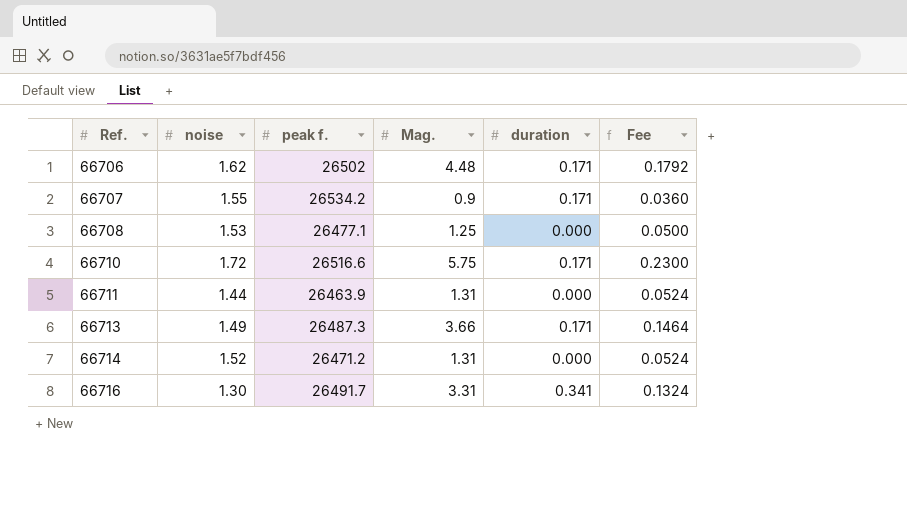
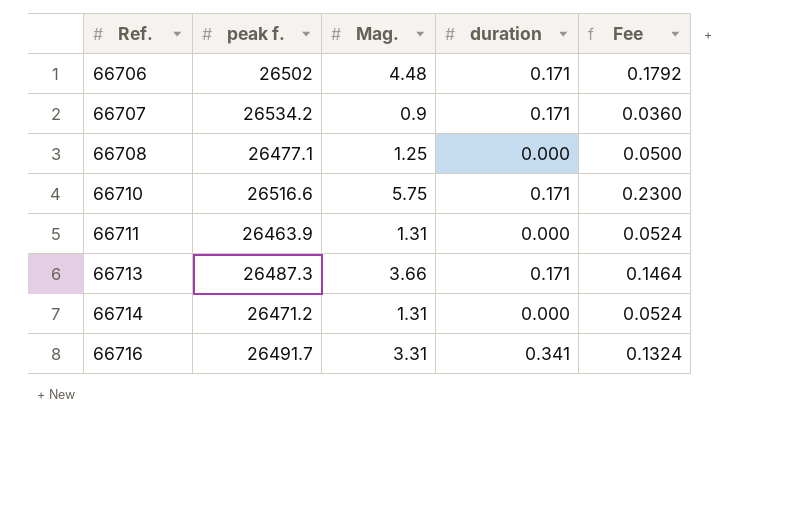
column noise | position: 2 -> none

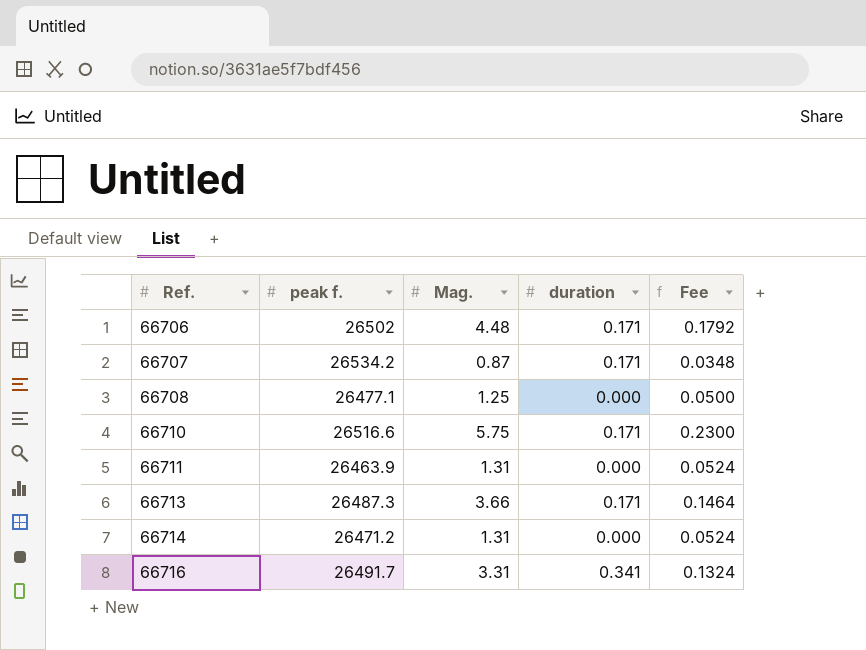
66707 | Mag.: 0.9 -> 0.87
66707 | Fee: 0.0360 -> 0.0348

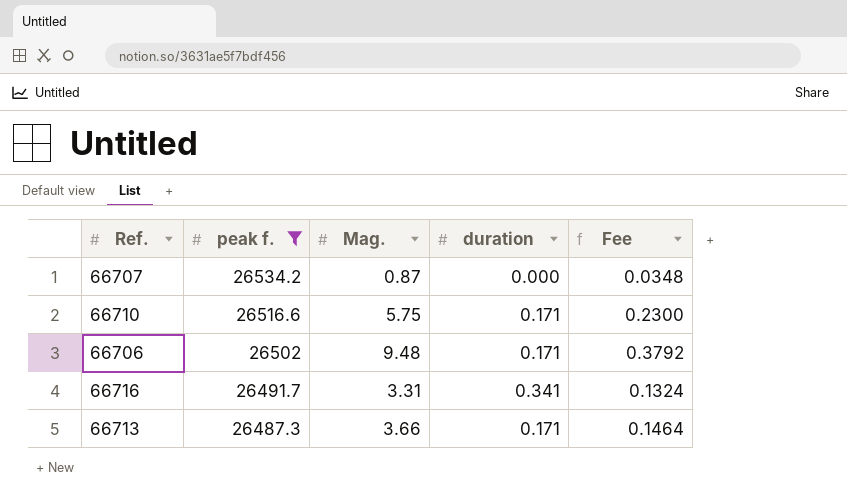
filter: none -> peak f. >= 26487.3
row order: Ref. ascending -> peak f. descending
66707 | duration: 0.171 -> 0.000
66706 | Mag.: 4.48 -> 9.48
66706 | Fee: 0.1792 -> 0.3792

